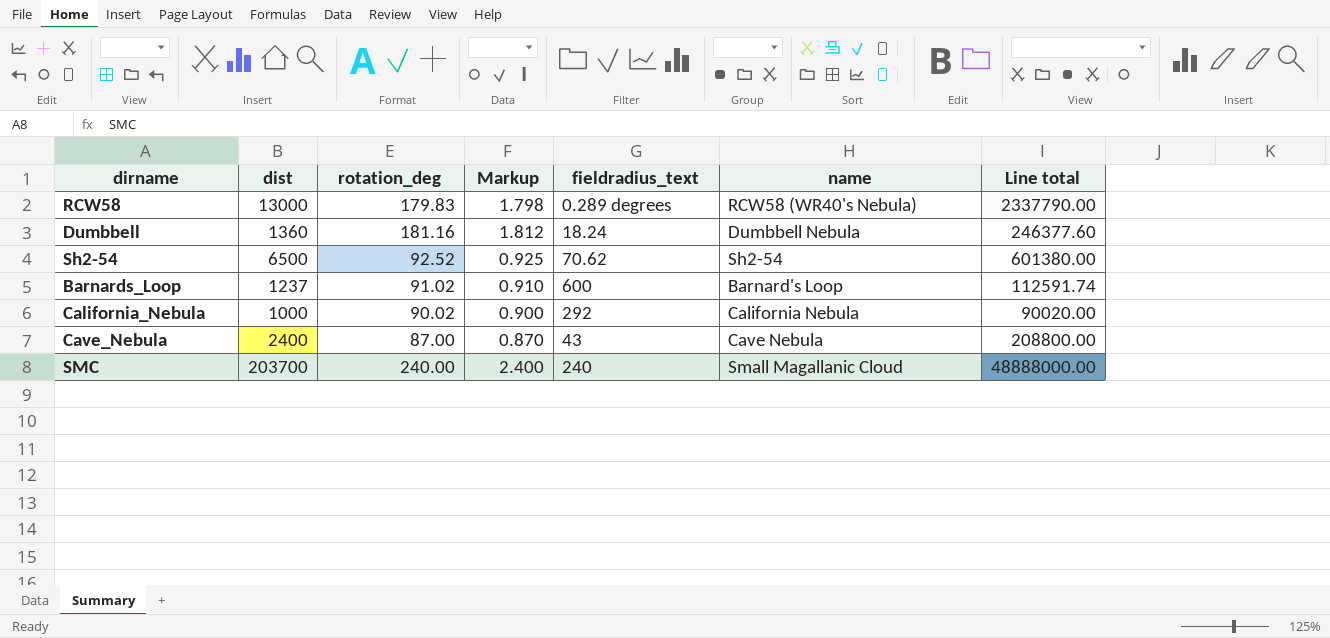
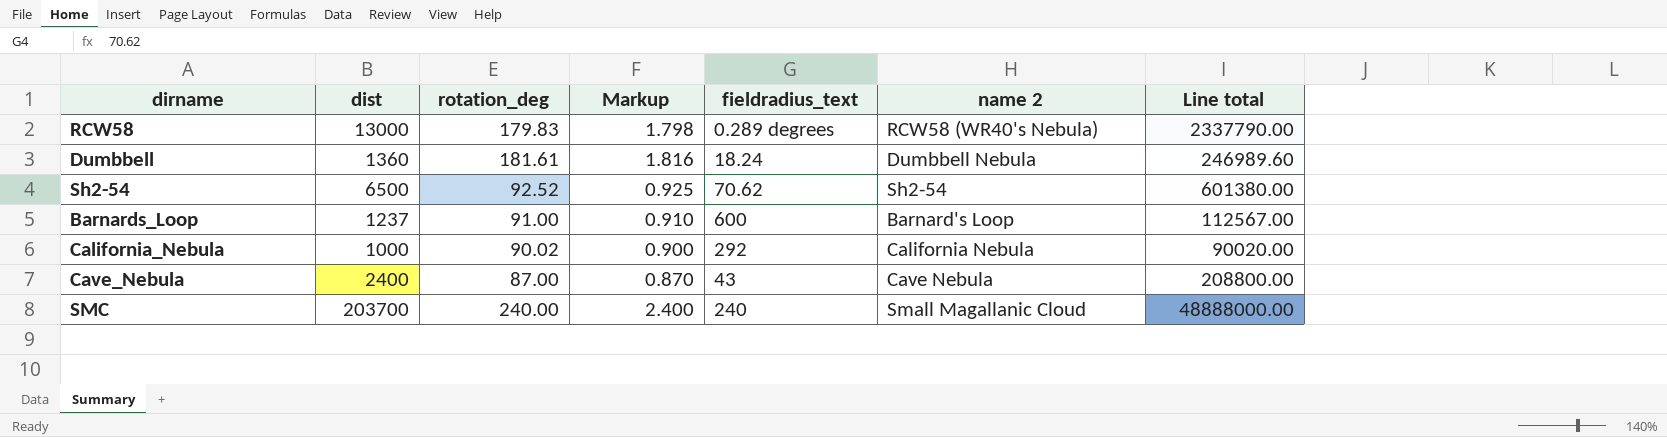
column name: name -> name 2
Dumbbell | rotation_deg: 181.16 -> 181.61
Dumbbell | Markup: 1.812 -> 1.816
Dumbbell | Line total: 246377.60 -> 246989.60
Barnards_Loop | rotation_deg: 91.02 -> 91.00
Barnards_Loop | Line total: 112591.74 -> 112567.00

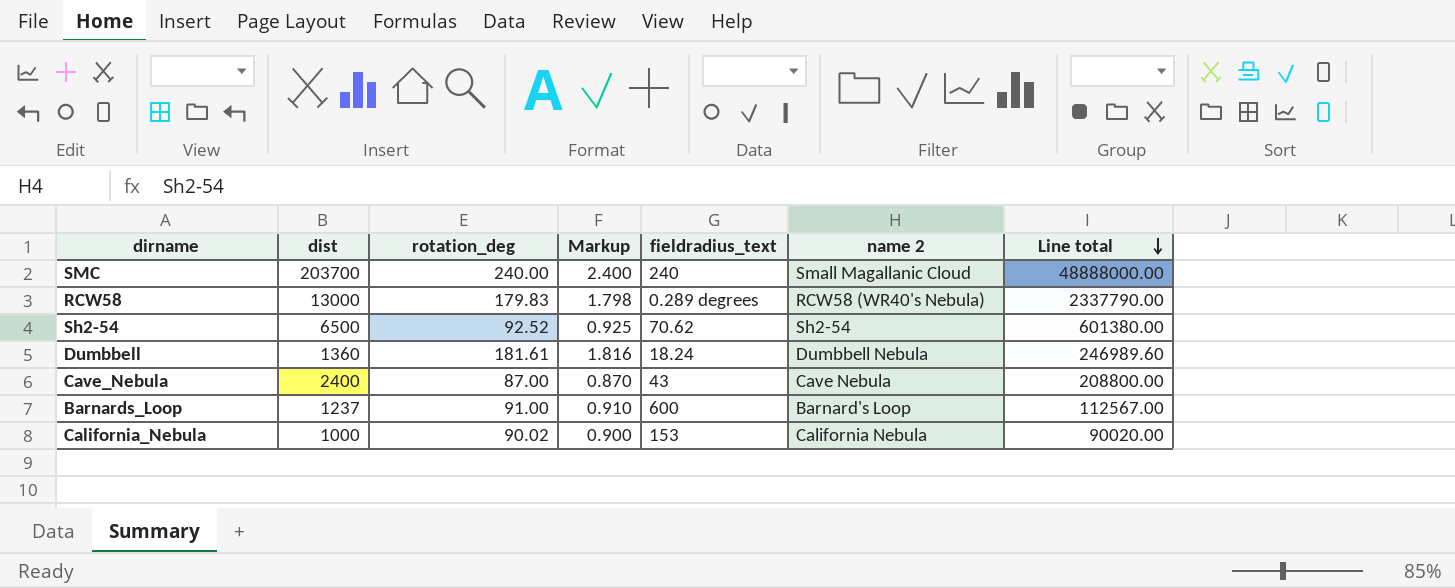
row order: none -> Line total descending
California_Nebula | fieldradius_text: 292 -> 153

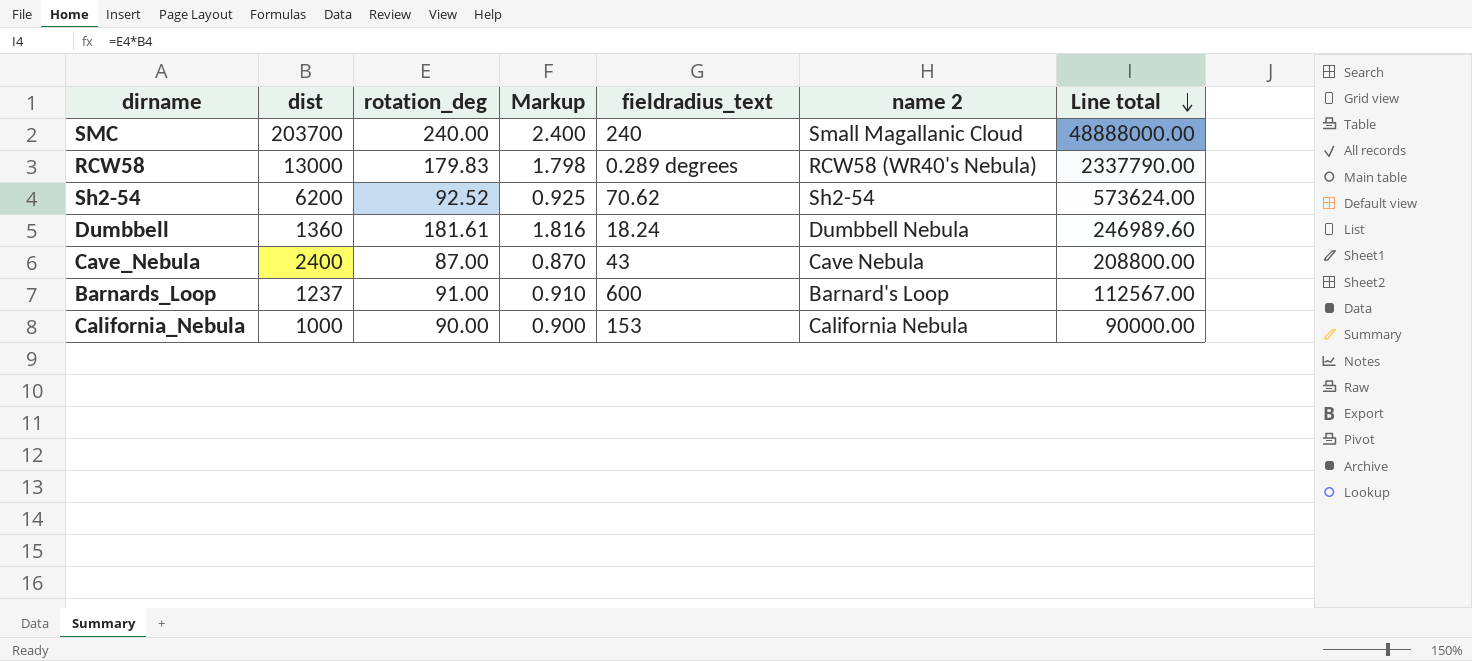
Sh2-54 | dist: 6500 -> 6200
Sh2-54 | Line total: 601380.00 -> 573624.00
California_Nebula | rotation_deg: 90.02 -> 90.00
California_Nebula | Line total: 90020.00 -> 90000.00

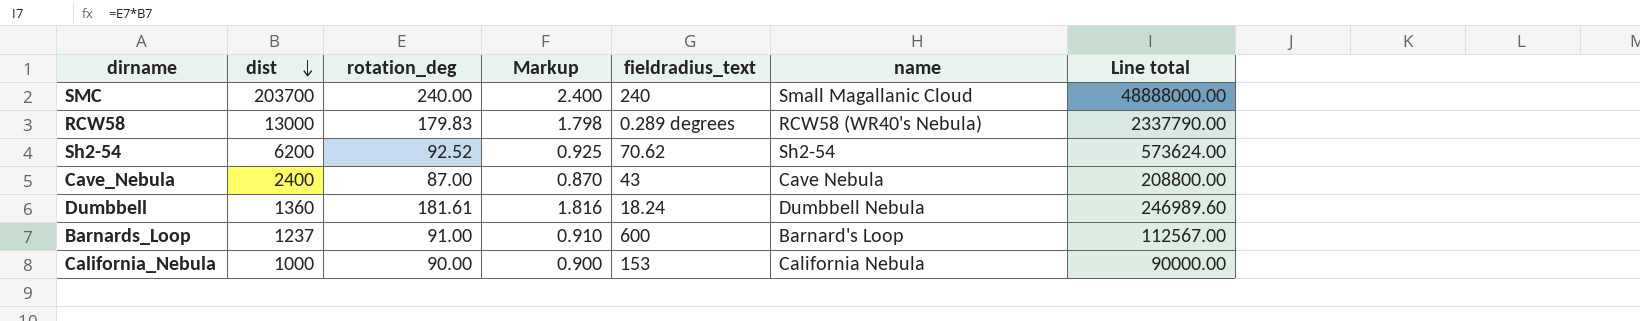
row order: Line total descending -> dist descending
column name: name 2 -> name

